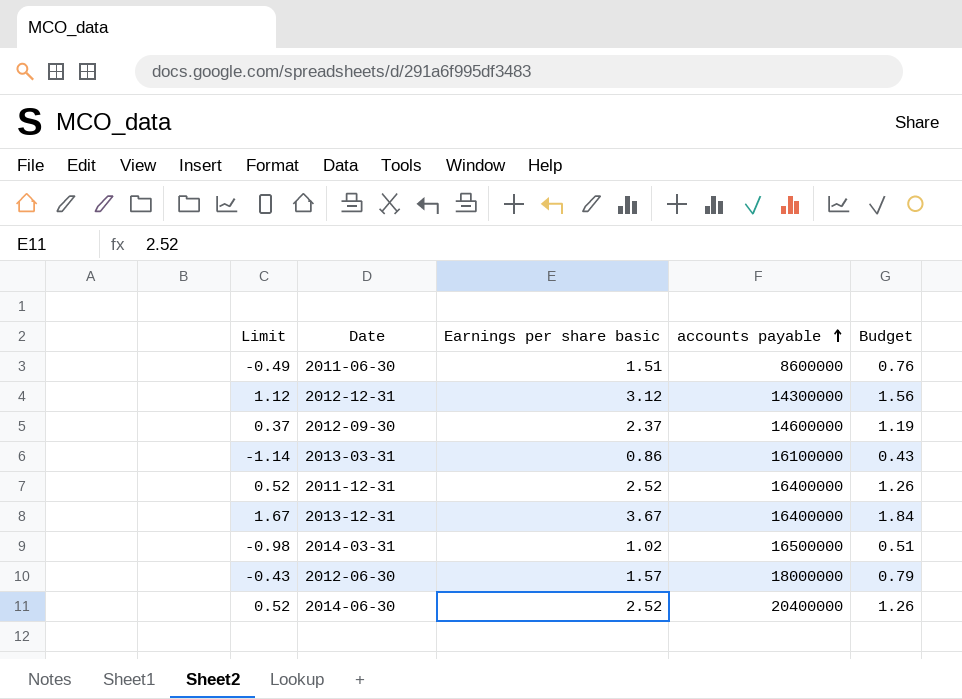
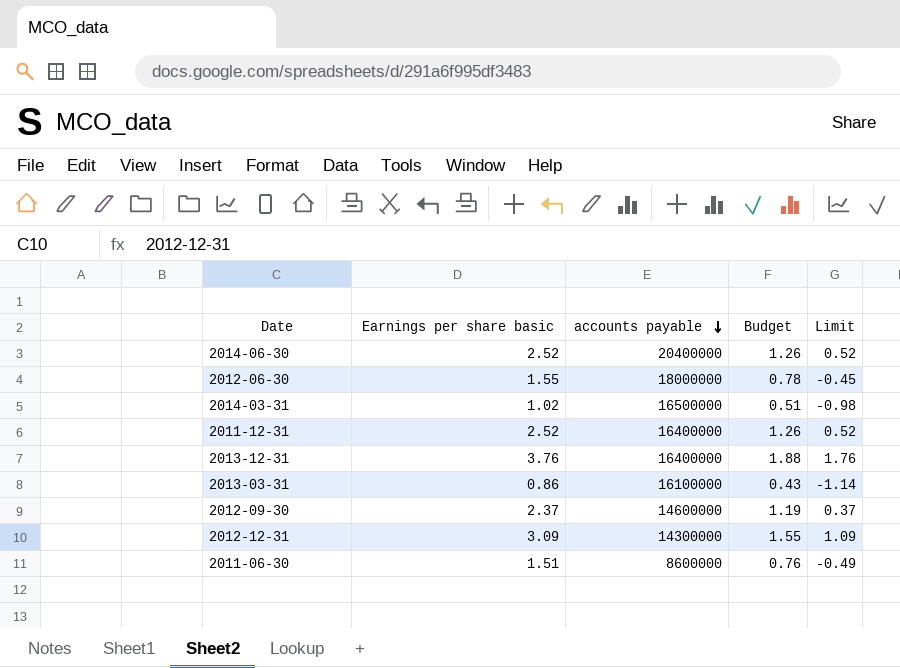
row order: accounts payable ascending -> accounts payable descending
column Limit | position: 1 -> 5
2012-06-30 | Earnings per share basic: 1.57 -> 1.55
2012-06-30 | Budget: 0.79 -> 0.78
2012-06-30 | Limit: -0.43 -> -0.45
2013-12-31 | Earnings per share basic: 3.67 -> 3.76
2013-12-31 | Budget: 1.84 -> 1.88
2013-12-31 | Limit: 1.67 -> 1.76
2012-12-31 | Earnings per share basic: 3.12 -> 3.09
2012-12-31 | Budget: 1.56 -> 1.55
2012-12-31 | Limit: 1.12 -> 1.09

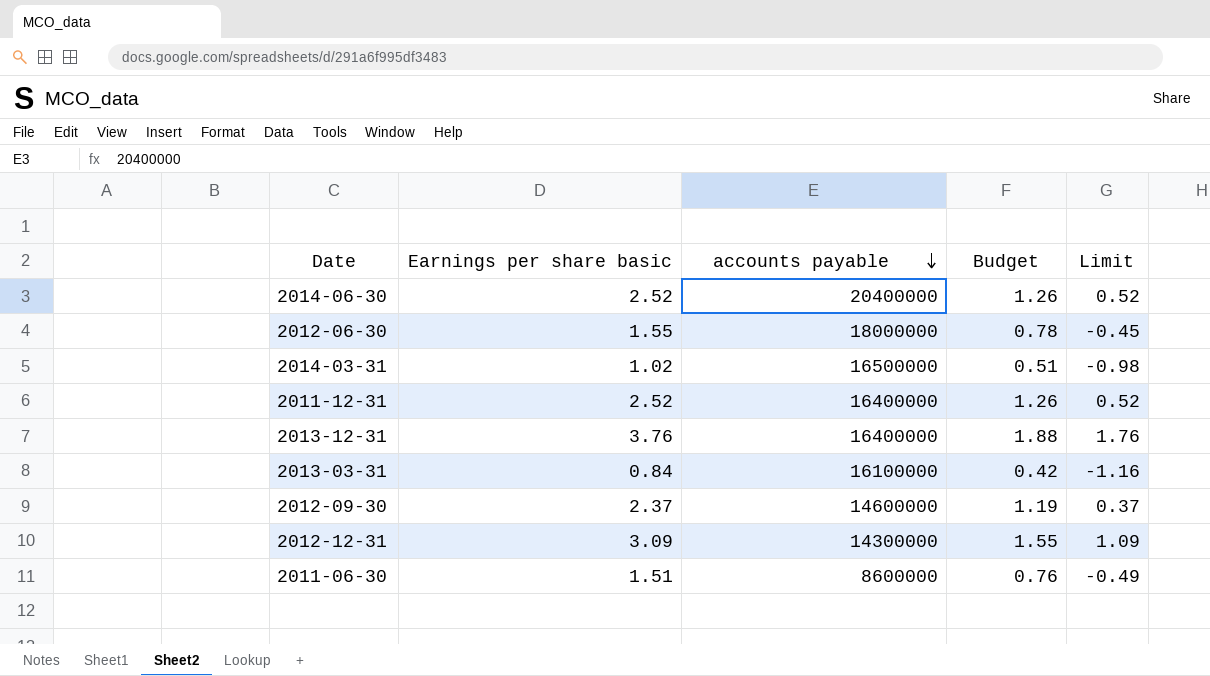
2013-03-31 | Earnings per share basic: 0.86 -> 0.84
2013-03-31 | Budget: 0.43 -> 0.42
2013-03-31 | Limit: -1.14 -> -1.16

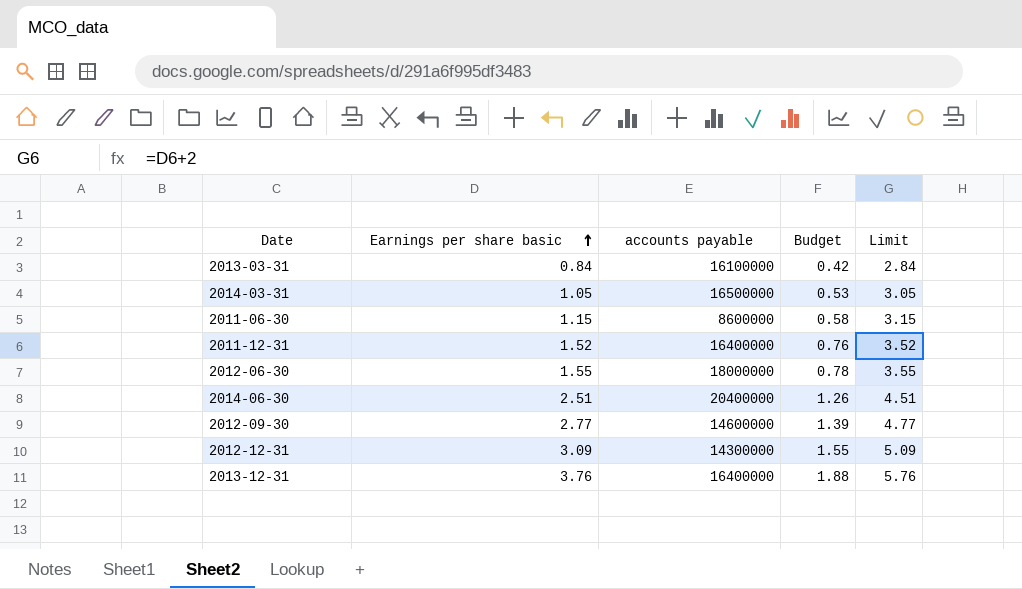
row order: accounts payable descending -> Earnings per share basic ascending
column Limit | formula: [Earnings per share basic] - 2 -> [Earnings per share basic] + 2
2014-03-31 | Earnings per share basic: 1.02 -> 1.05
2014-03-31 | Budget: 0.51 -> 0.53
2011-06-30 | Earnings per share basic: 1.51 -> 1.15
2011-06-30 | Budget: 0.76 -> 0.58
2011-12-31 | Earnings per share basic: 2.52 -> 1.52
2011-12-31 | Budget: 1.26 -> 0.76
2014-06-30 | Earnings per share basic: 2.52 -> 2.51
2012-09-30 | Earnings per share basic: 2.37 -> 2.77
2012-09-30 | Budget: 1.19 -> 1.39

